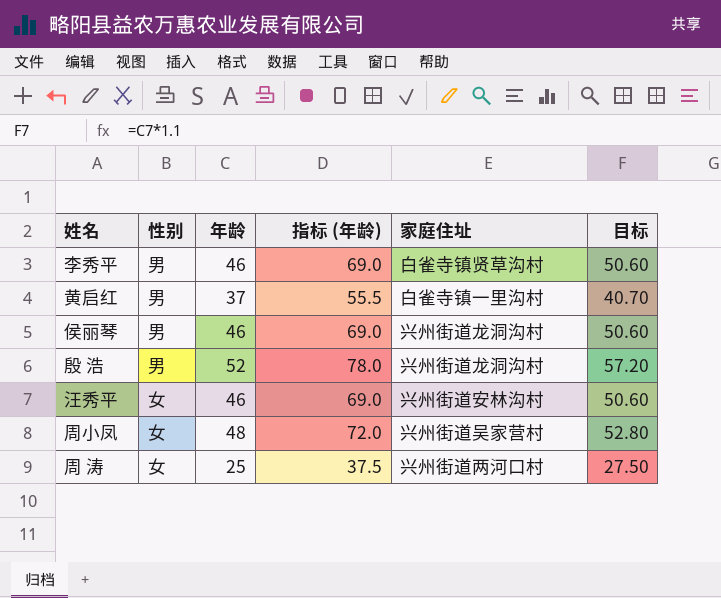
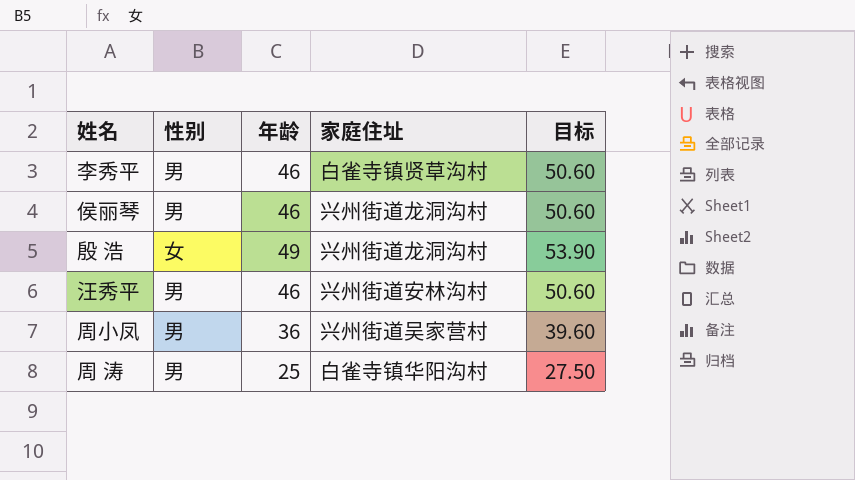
column 指标 (年龄) | formula: [年龄] * 1.5 -> none
row 黄启红: 男 | 37 | 55.5 | 白雀寺镇一里沟村 | 40.70 -> none
殷 浩 | 性别: 男 -> 女
殷 浩 | 年龄: 52 -> 49
殷 浩 | 目标: 57.20 -> 53.90
汪秀平 | 性别: 女 -> 男
周小凤 | 性别: 女 -> 男
周小凤 | 年龄: 48 -> 36
周小凤 | 目标: 52.80 -> 39.60
周 涛 | 性别: 女 -> 男
周 涛 | 家庭住址: 兴州街道两河口村 -> 白雀寺镇华阳沟村

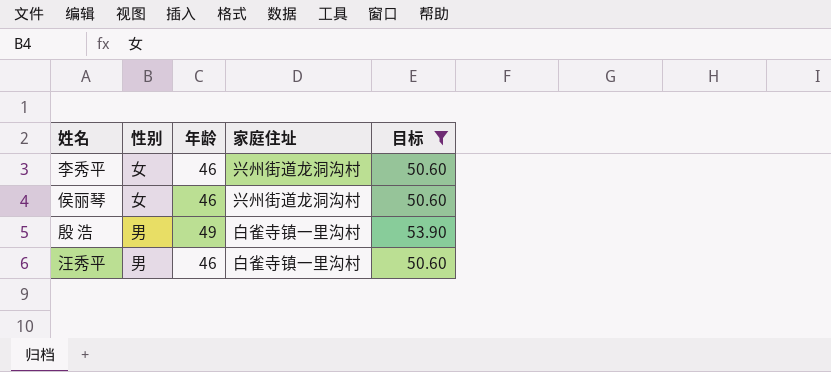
filter: none -> 目标 >= 50.60
李秀平 | 性别: 男 -> 女
李秀平 | 家庭住址: 白雀寺镇贤草沟村 -> 兴州街道龙洞沟村
侯丽琴 | 性别: 男 -> 女
殷 浩 | 性别: 女 -> 男
殷 浩 | 家庭住址: 兴州街道龙洞沟村 -> 白雀寺镇一里沟村
汪秀平 | 家庭住址: 兴州街道安林沟村 -> 白雀寺镇一里沟村

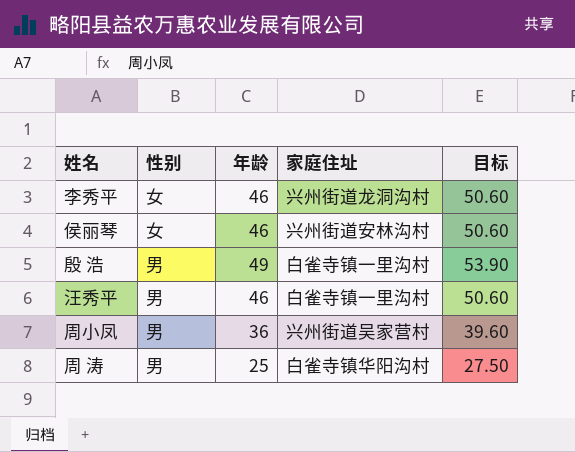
filter: 目标 >= 50.60 -> none
侯丽琴 | 家庭住址: 兴州街道龙洞沟村 -> 兴州街道安林沟村

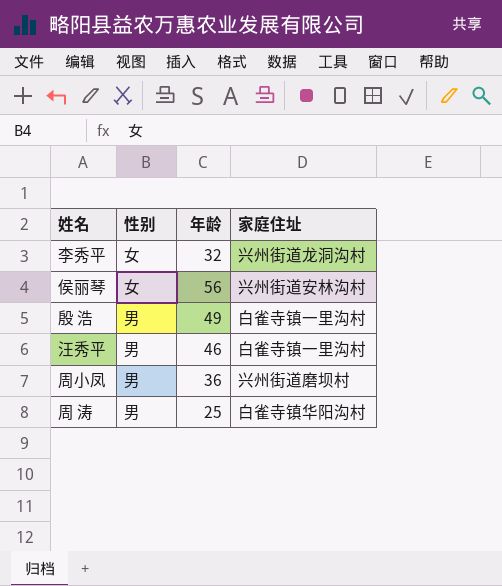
column 目标 | formula: [年龄] * 1.1 -> none
李秀平 | 年龄: 46 -> 32
侯丽琴 | 年龄: 46 -> 56
周小凤 | 家庭住址: 兴州街道吴家营村 -> 兴州街道磨坝村

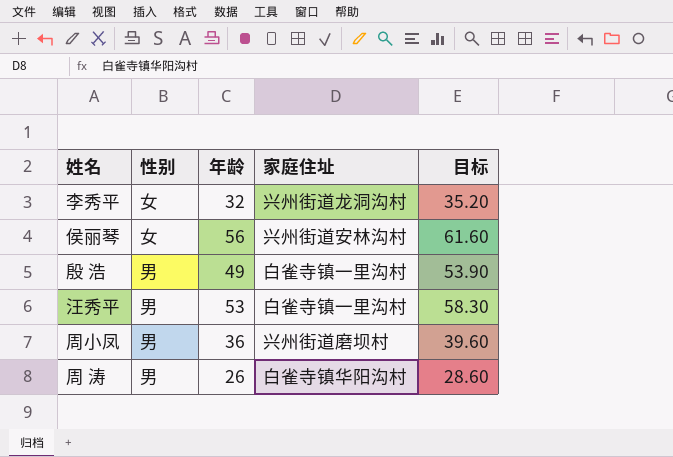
column 目标 | formula: none -> [年龄] * 1.1
汪秀平 | 年龄: 46 -> 53
周 涛 | 年龄: 25 -> 26

